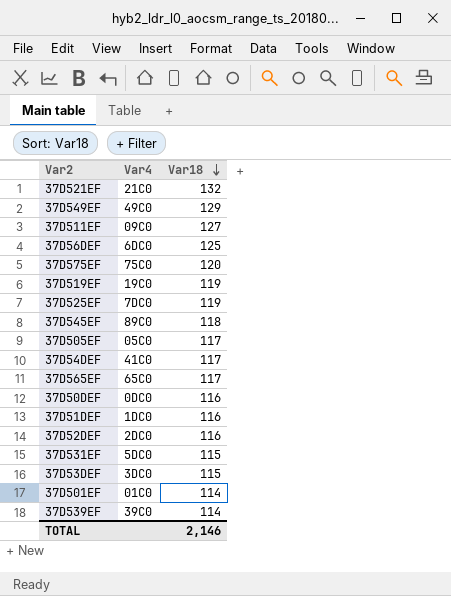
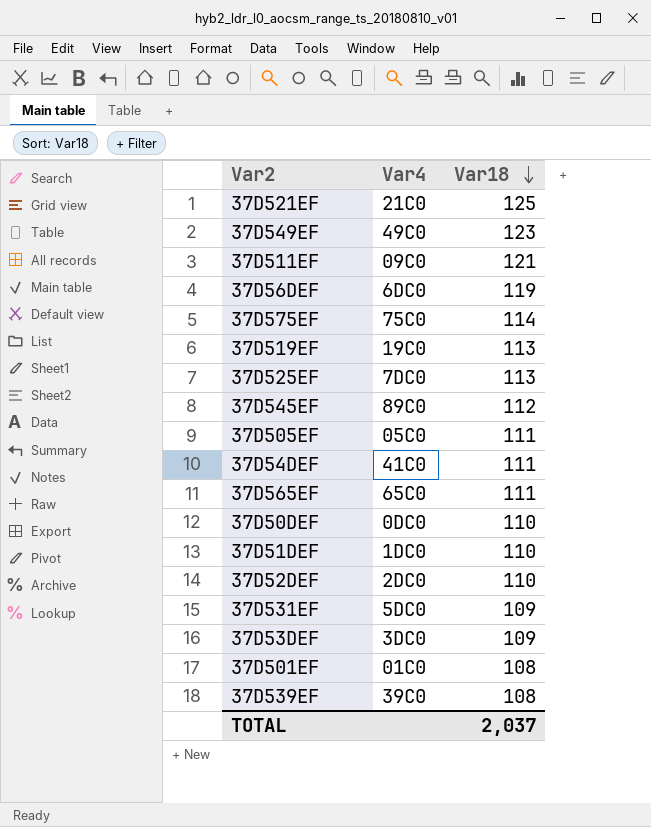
37D521EF | Var18: 132 -> 125
37D549EF | Var18: 129 -> 123
37D511EF | Var18: 127 -> 121
37D56DEF | Var18: 125 -> 119
37D575EF | Var18: 120 -> 114
37D519EF | Var18: 119 -> 113
37D525EF | Var18: 119 -> 113
37D545EF | Var18: 118 -> 112
37D505EF | Var18: 117 -> 111
37D54DEF | Var18: 117 -> 111
37D565EF | Var18: 117 -> 111
37D50DEF | Var18: 116 -> 110
37D51DEF | Var18: 116 -> 110
37D52DEF | Var18: 116 -> 110
37D531EF | Var18: 115 -> 109
37D53DEF | Var18: 115 -> 109
37D501EF | Var18: 114 -> 108
37D539EF | Var18: 114 -> 108
TOTAL | Var18: 2,146 -> 2,037

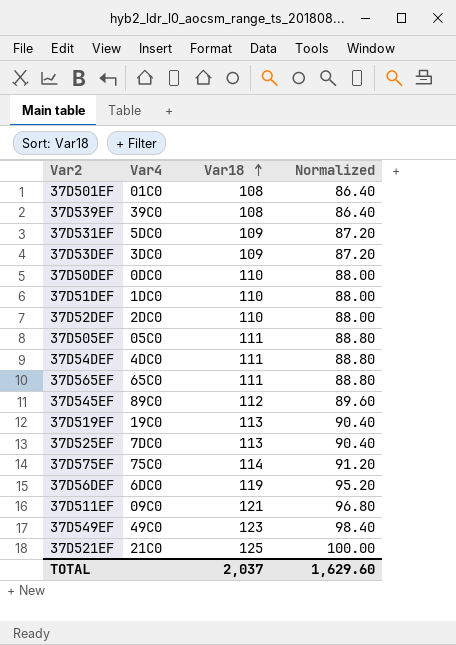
row order: Var18 descending -> Var18 ascending
column Normalized | formula: none -> [Var18] * 0.8
37D54DEF | Var4: 41C0 -> 4DC0

